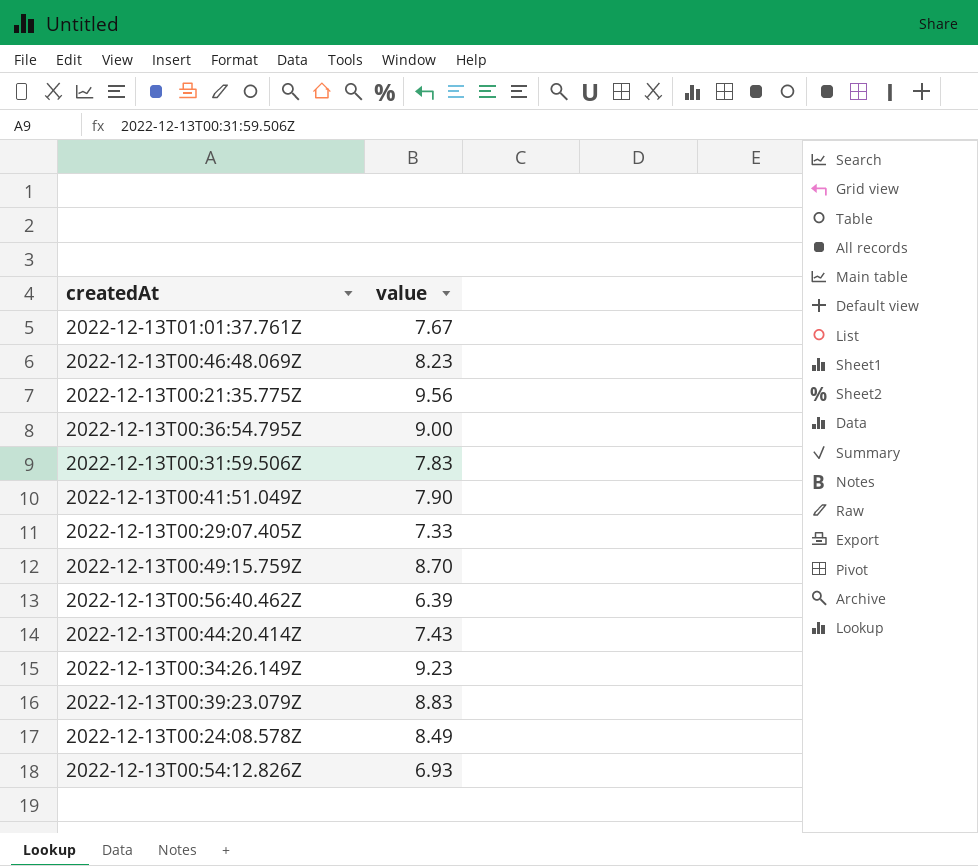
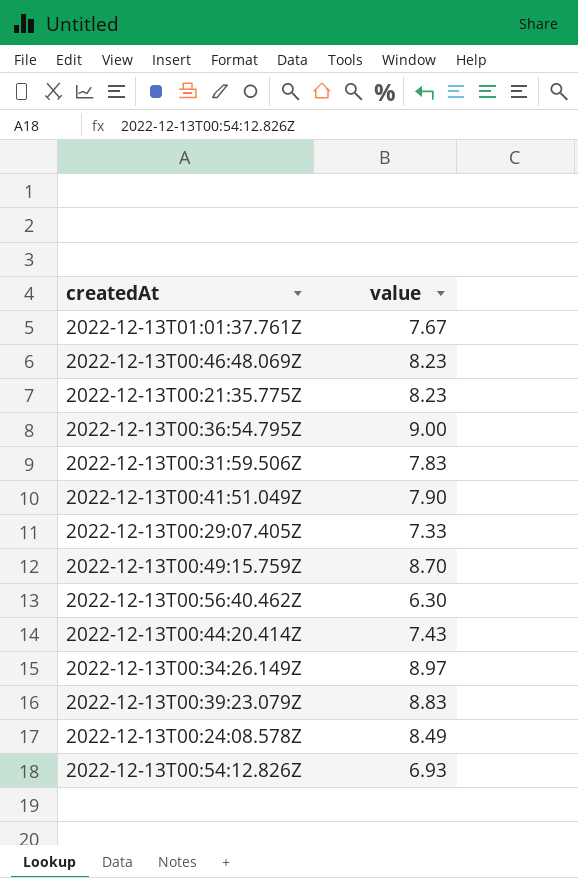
2022-12-13T00:21:35.775Z | value: 9.56 -> 8.23
2022-12-13T00:56:40.462Z | value: 6.39 -> 6.30
2022-12-13T00:34:26.149Z | value: 9.23 -> 8.97

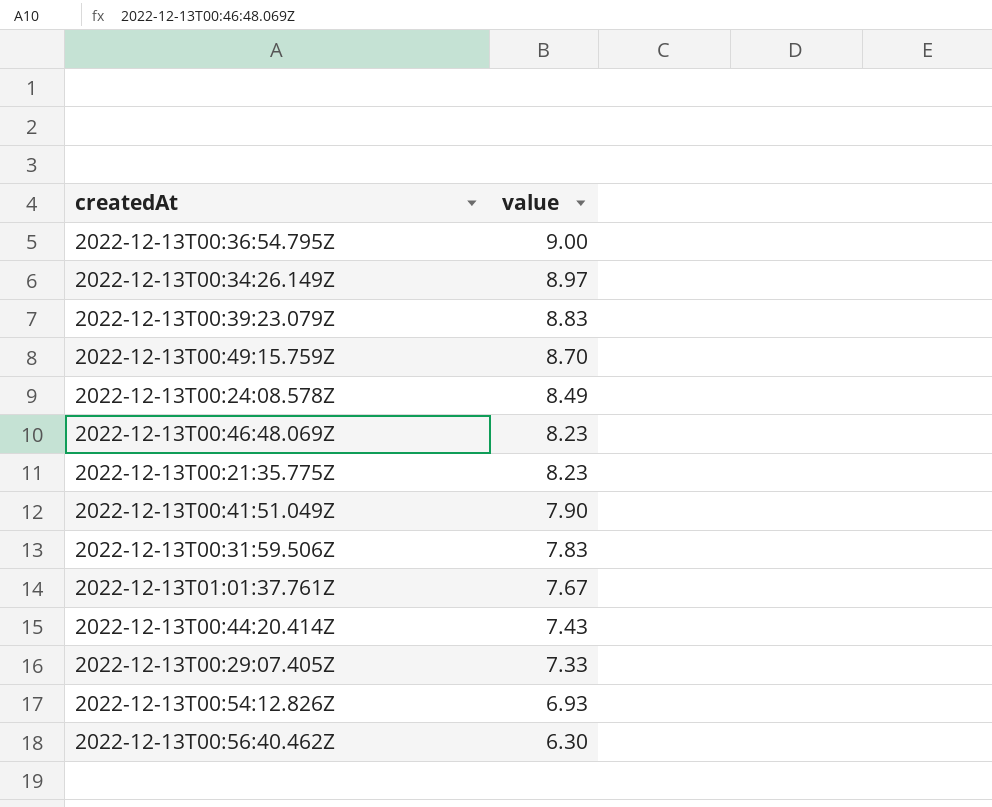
row order: none -> value descending

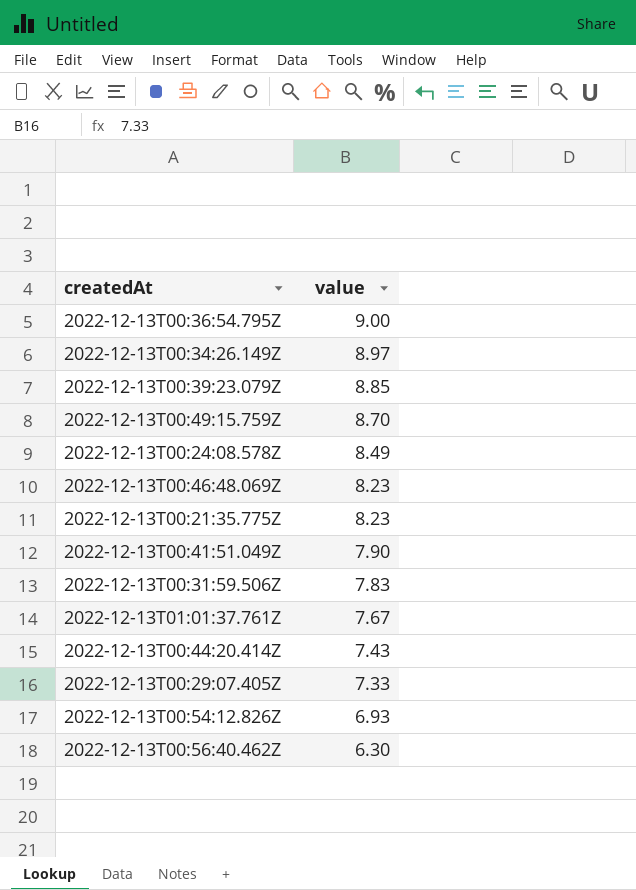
2022-12-13T00:39:23.079Z | value: 8.83 -> 8.85

